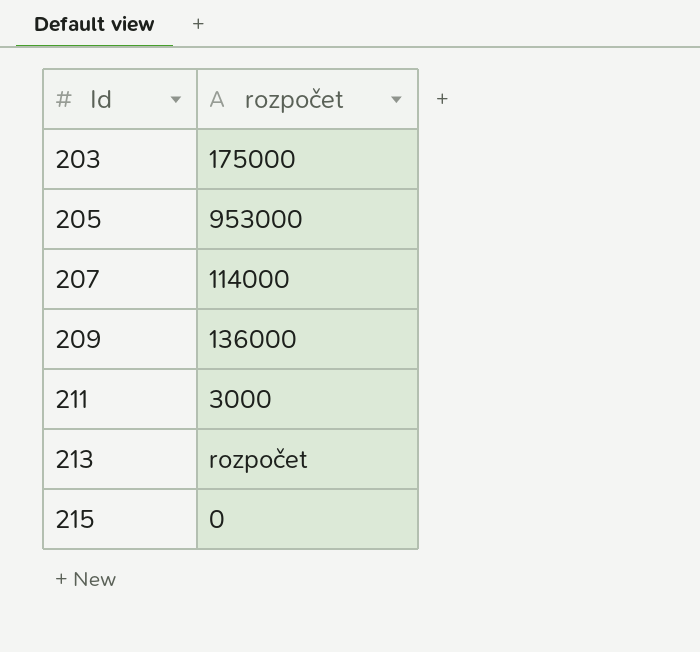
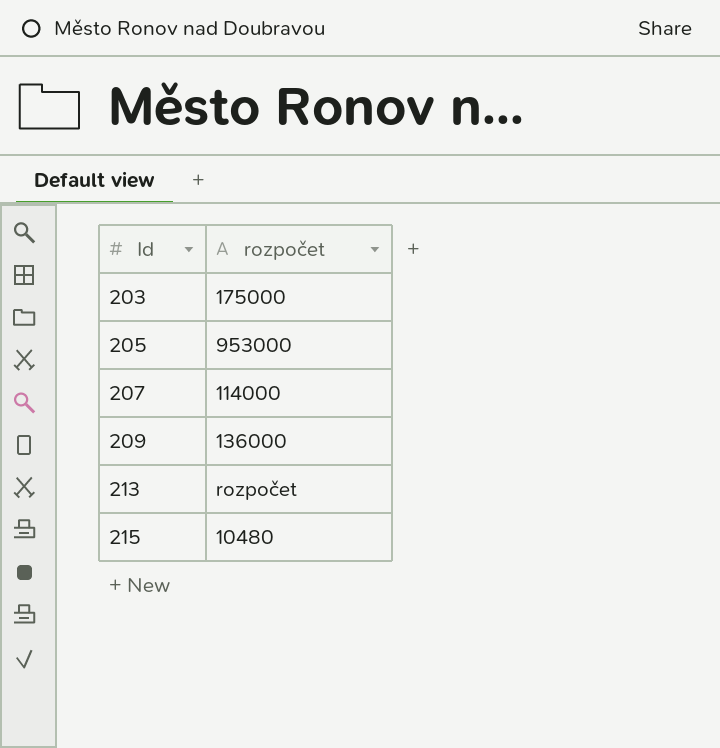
row 211: 3000 -> none
215 | rozpočet: 0 -> 10480

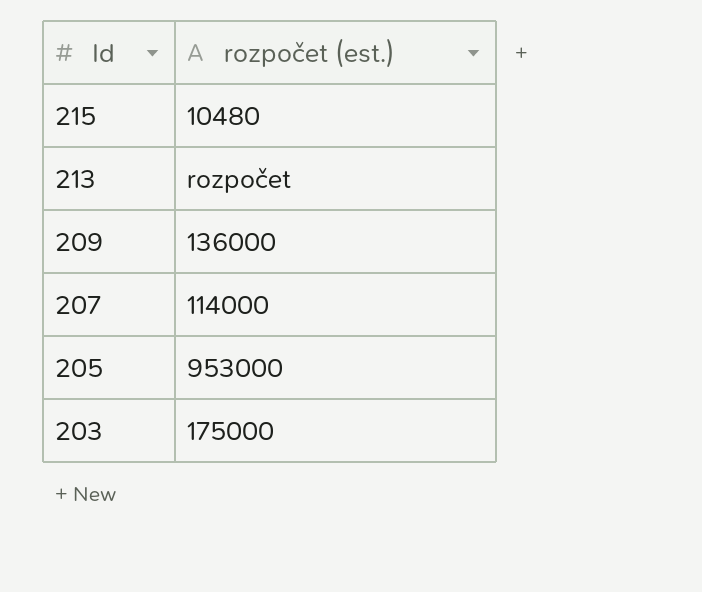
row order: Id ascending -> Id descending
column name: rozpočet -> rozpočet (est.)

